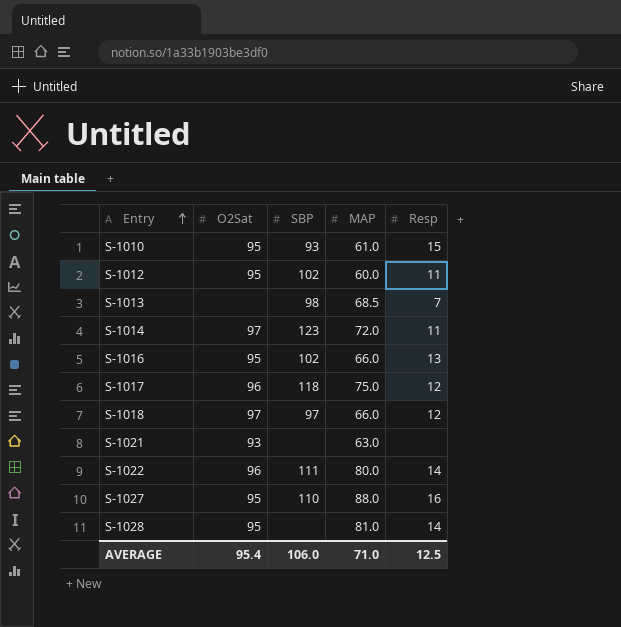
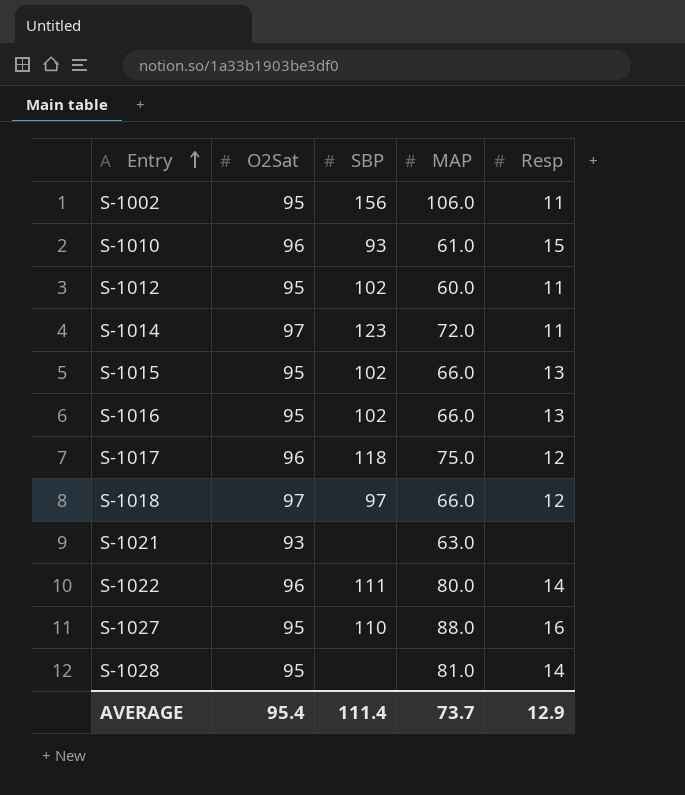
row S-1013: none | 98 | 68.5 | 7 -> none
row S-1002: none -> 95 | 156 | 106.0 | 11
S-1010 | O2Sat: 95 -> 96
row S-1015: none -> 95 | 102 | 66.0 | 13
AVERAGE | SBP: 106.0 -> 111.4
AVERAGE | MAP: 71.0 -> 73.7
AVERAGE | Resp: 12.5 -> 12.9

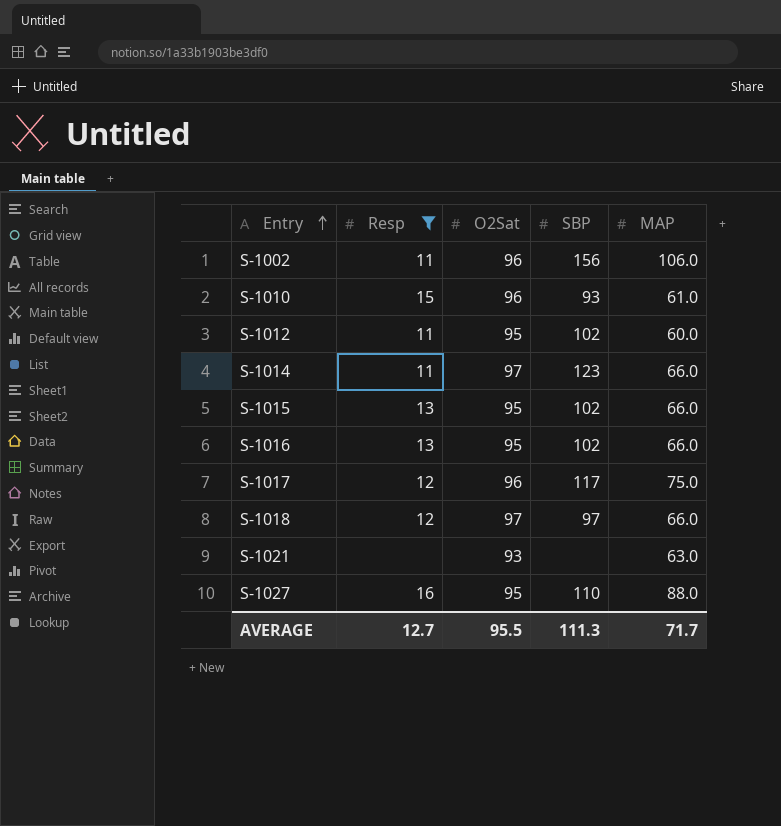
filter: none -> Resp != 14
column Resp | position: 5 -> 2
S-1002 | O2Sat: 95 -> 96
S-1014 | MAP: 72.0 -> 66.0
S-1017 | SBP: 118 -> 117
AVERAGE | Resp: 12.9 -> 12.7
AVERAGE | O2Sat: 95.4 -> 95.5
AVERAGE | SBP: 111.4 -> 111.3
AVERAGE | MAP: 73.7 -> 71.7

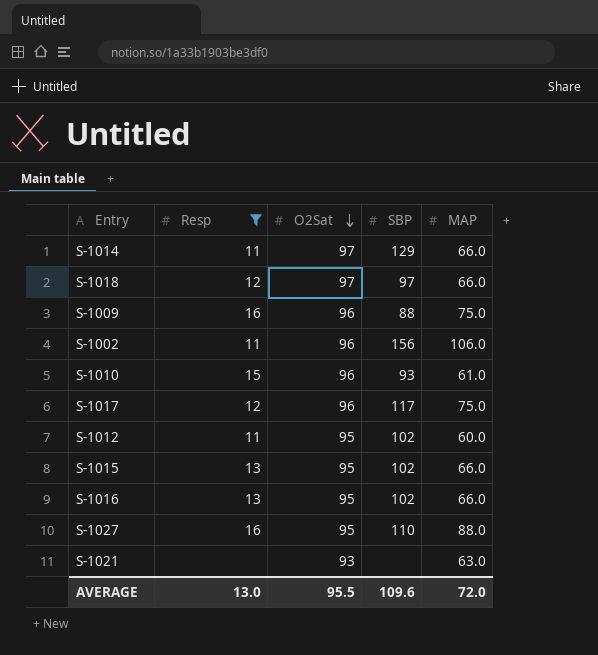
row order: Entry ascending -> O2Sat descending
S-1014 | SBP: 123 -> 129
row S-1009: none -> 16 | 96 | 88 | 75.0
AVERAGE | Resp: 12.7 -> 13.0
AVERAGE | SBP: 111.3 -> 109.6
AVERAGE | MAP: 71.7 -> 72.0

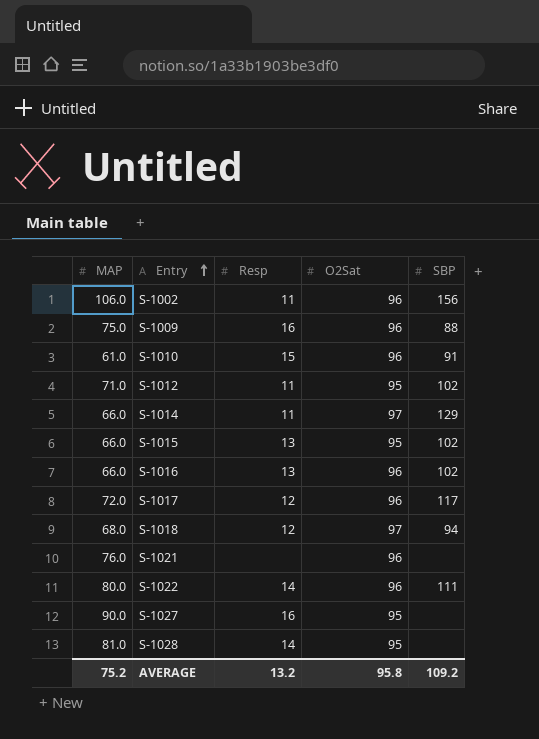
filter: Resp != 14 -> none
row order: O2Sat descending -> Entry ascending
column MAP | position: 5 -> 1
S-1010 | SBP: 93 -> 91
S-1012 | MAP: 60.0 -> 71.0
S-1016 | O2Sat: 95 -> 96
S-1017 | MAP: 75.0 -> 72.0
S-1018 | MAP: 66.0 -> 68.0
S-1018 | SBP: 97 -> 94
S-1021 | MAP: 63.0 -> 76.0
S-1021 | O2Sat: 93 -> 96
S-1027 | MAP: 88.0 -> 90.0
S-1027 | SBP: 110 -> none
AVERAGE | MAP: 72.0 -> 75.2
AVERAGE | Resp: 13.0 -> 13.2
AVERAGE | O2Sat: 95.5 -> 95.8
AVERAGE | SBP: 109.6 -> 109.2

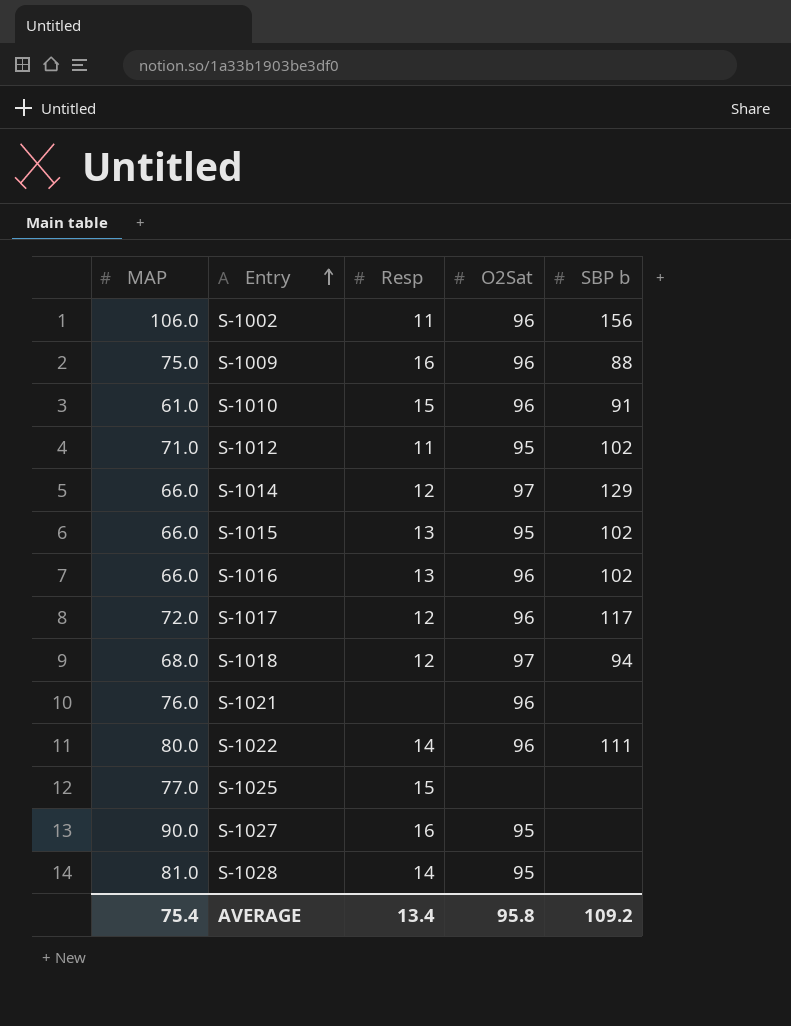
column name: SBP -> SBP b
S-1014 | Resp: 11 -> 12
row S-1025: none -> 77.0 | 15 | none | none
AVERAGE | MAP: 75.2 -> 75.4
AVERAGE | Resp: 13.2 -> 13.4

